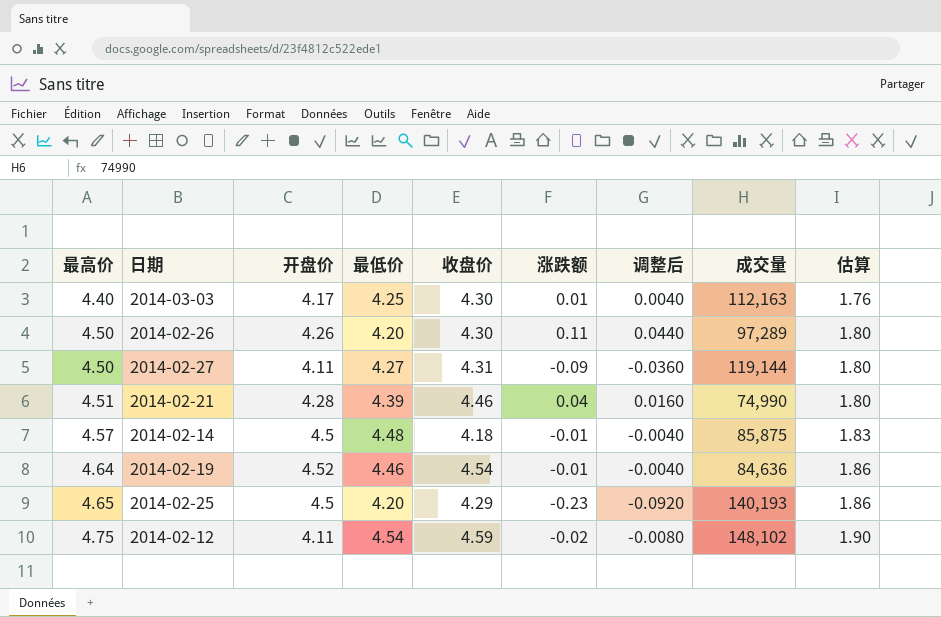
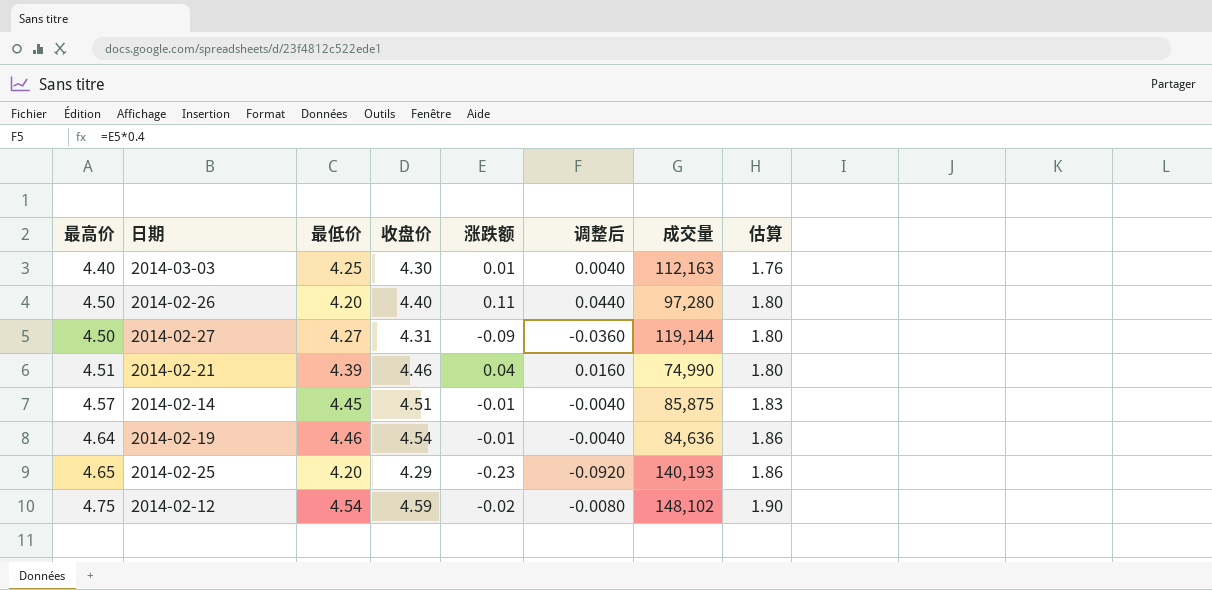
column 开盘价 | position: 3 -> none
2014-02-26 | 收盘价: 4.30 -> 4.40
2014-02-26 | 成交量: 97,289 -> 97,280
2014-02-14 | 最低价: 4.48 -> 4.45
2014-02-14 | 收盘价: 4.18 -> 4.51

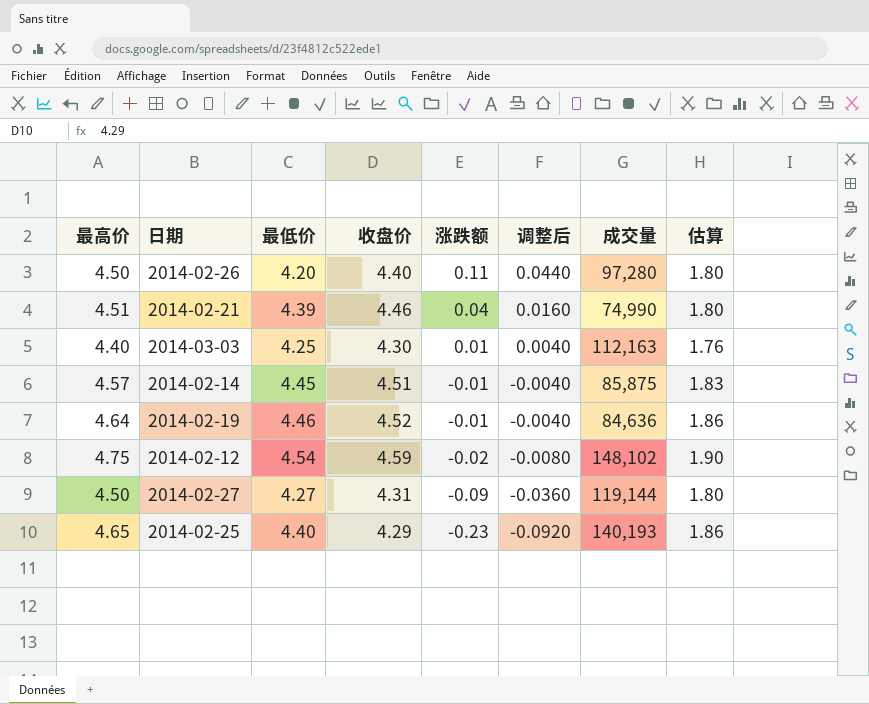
row order: 最高价 ascending -> 涨跌额 descending
2014-02-19 | 收盘价: 4.54 -> 4.52
2014-02-25 | 最低价: 4.20 -> 4.40

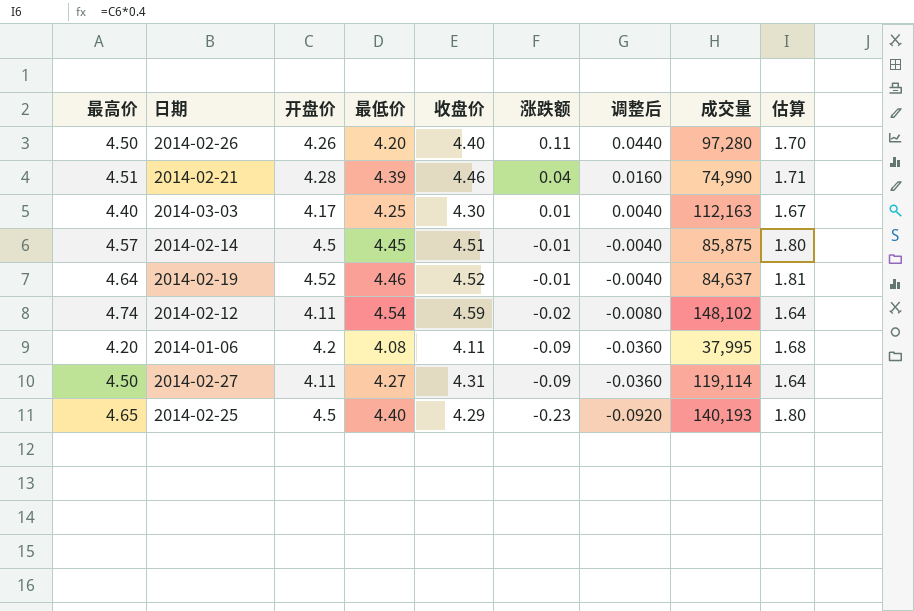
column 开盘价 | position: none -> 3
column 估算 | formula: [最高价] * 0.4 -> [开盘价] * 0.4
2014-02-19 | 成交量: 84,636 -> 84,637
2014-02-12 | 最高价: 4.75 -> 4.74
row 2014-01-06: none -> 4.20 | 4.2 | 4.08 | 4.11 | -0.09 | -0.0360 | 37,995 | 1.68
2014-02-27 | 成交量: 119,144 -> 119,114

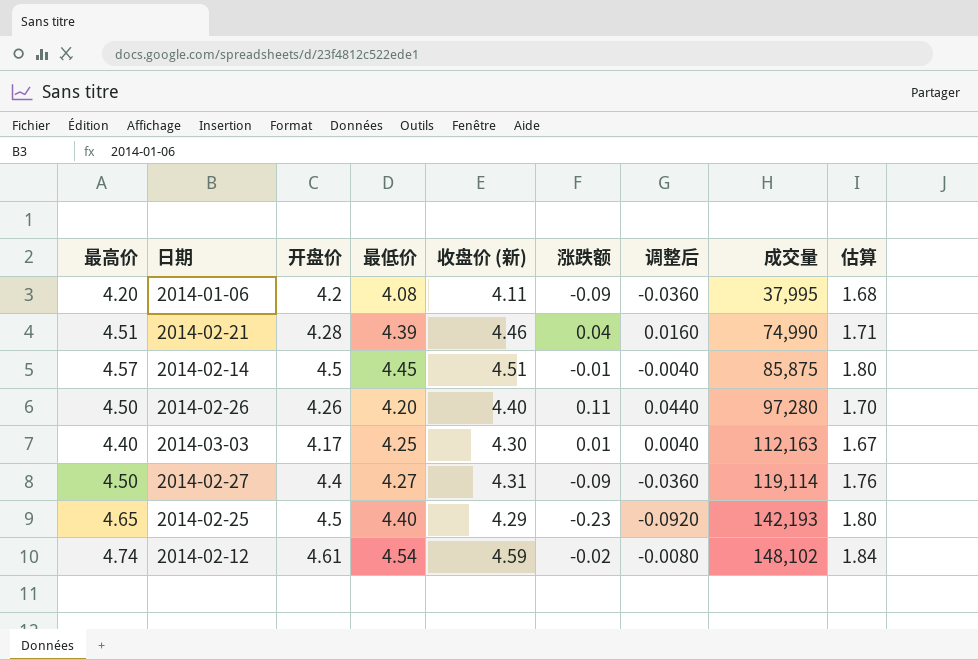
row order: 涨跌额 descending -> 成交量 ascending
column name: 收盘价 -> 收盘价 (新)
row 2014-02-19: 4.64 | 4.52 | 4.46 | 4.52 | -0.01 | -0.0040 | 84,637 | 1.81 -> none
2014-02-27 | 开盘价: 4.11 -> 4.4
2014-02-27 | 估算: 1.64 -> 1.76
2014-02-25 | 成交量: 140,193 -> 142,193
2014-02-12 | 开盘价: 4.11 -> 4.61
2014-02-12 | 估算: 1.64 -> 1.84

